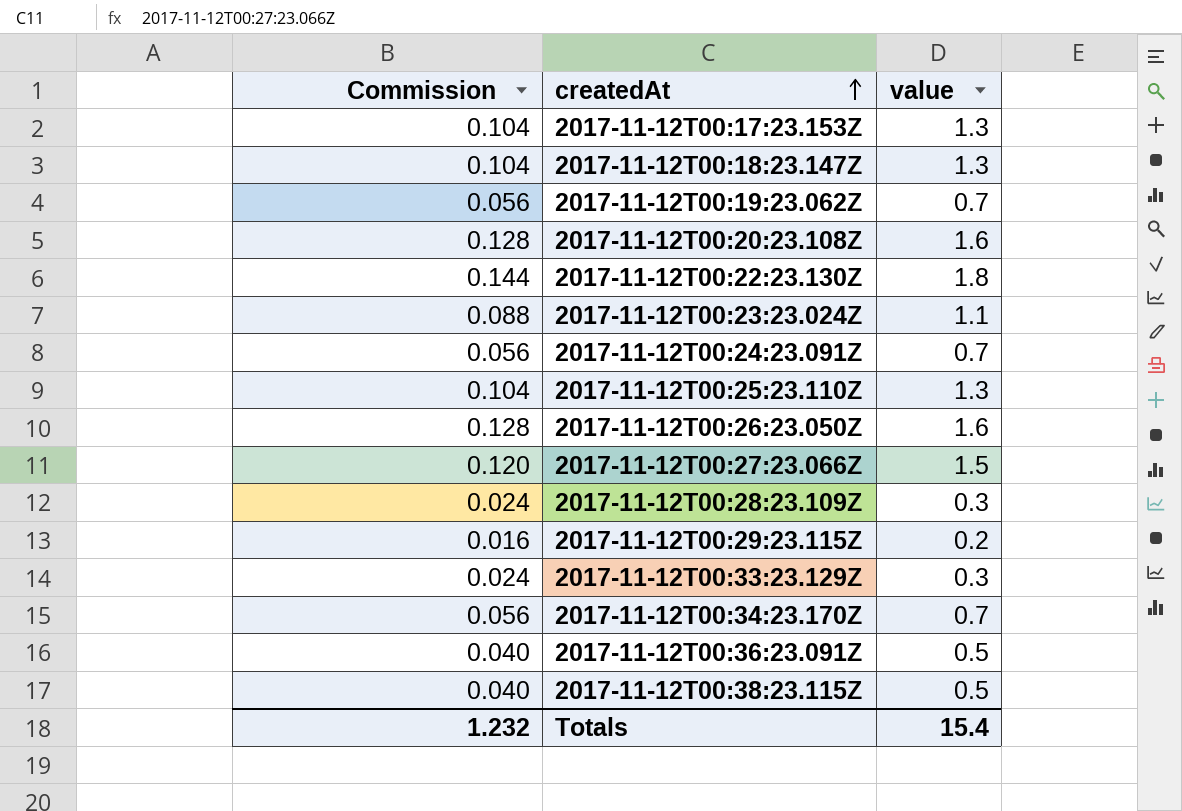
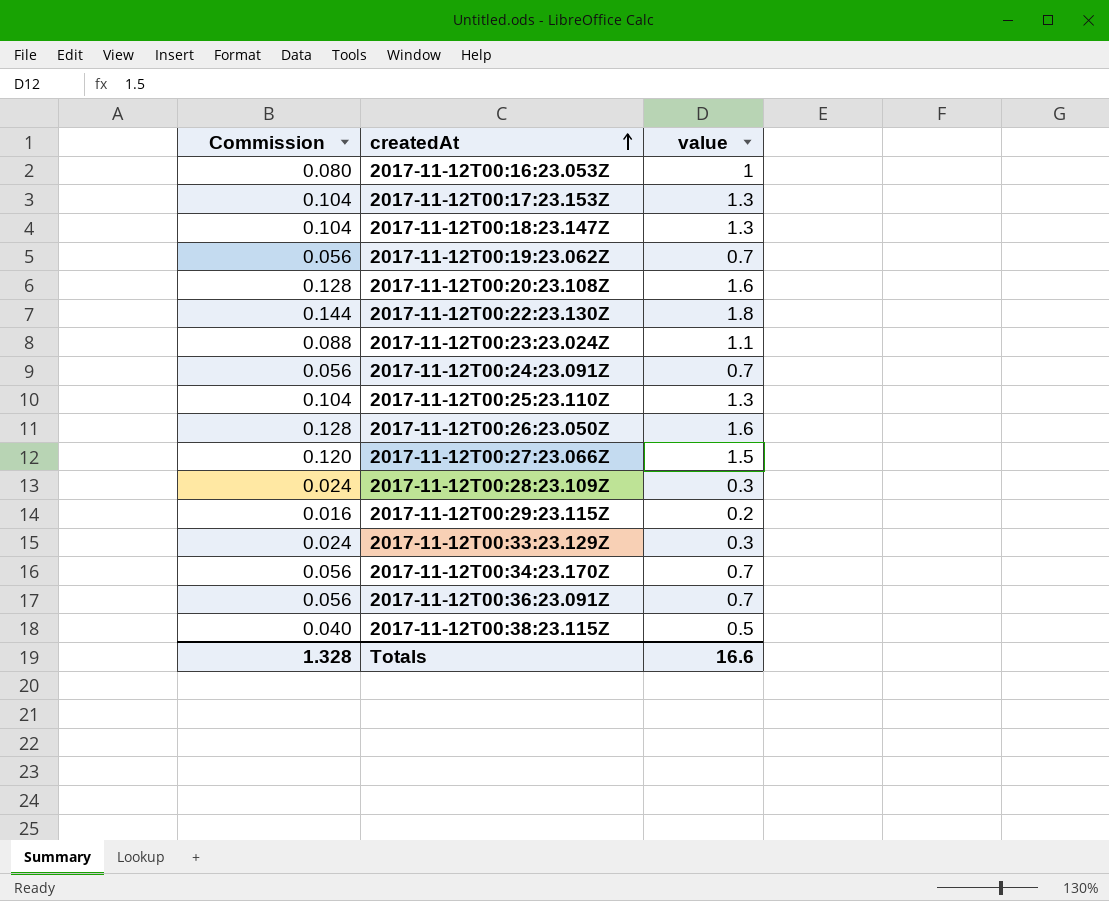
row 2017-11-12T00:16:23.053Z: none -> 0.080 | 1
2017-11-12T00:36:23.091Z | Commission: 0.040 -> 0.056
2017-11-12T00:36:23.091Z | value: 0.5 -> 0.7
Totals | Commission: 1.232 -> 1.328
Totals | value: 15.4 -> 16.6

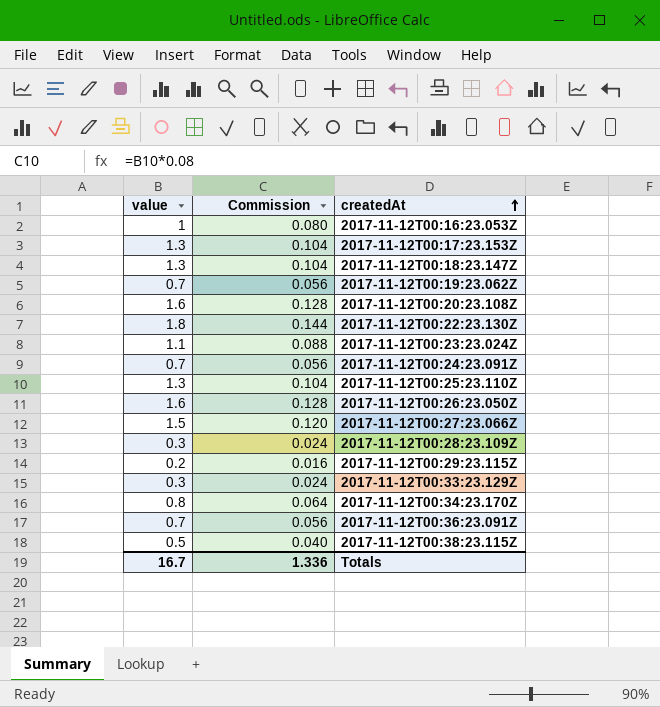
column value | position: 3 -> 1
2017-11-12T00:34:23.170Z | value: 0.7 -> 0.8
2017-11-12T00:34:23.170Z | Commission: 0.056 -> 0.064
Totals | value: 16.6 -> 16.7
Totals | Commission: 1.328 -> 1.336

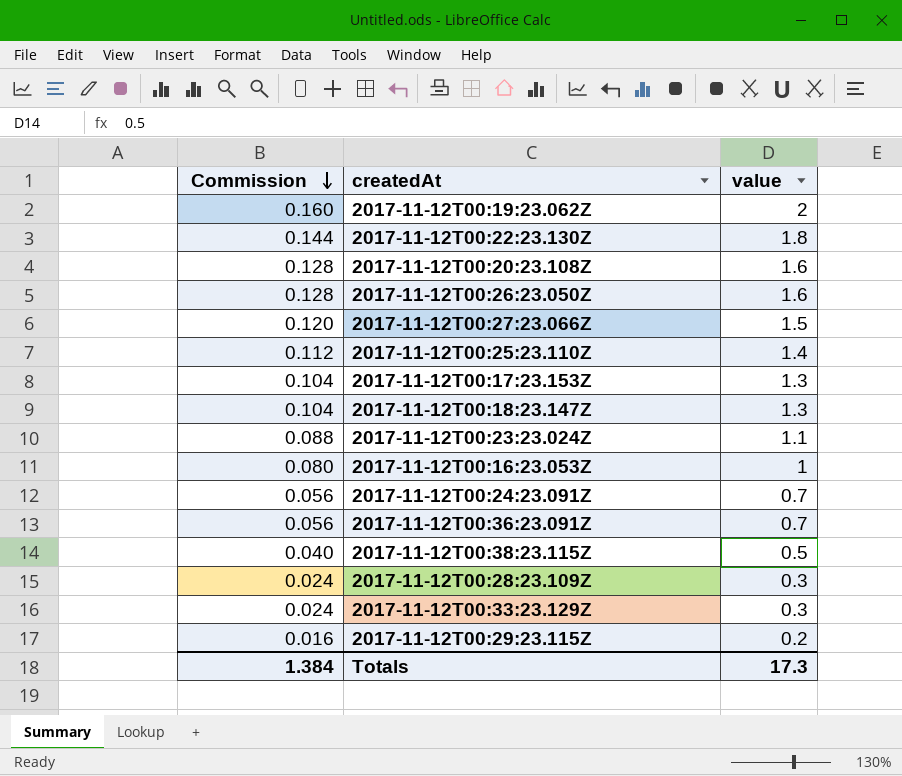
row order: createdAt ascending -> Commission descending
column value | position: 1 -> 3
row 2017-11-12T00:34:23.170Z: 0.8 | 0.064 -> none
2017-11-12T00:19:23.062Z | Commission: 0.056 -> 0.160
2017-11-12T00:19:23.062Z | value: 0.7 -> 2
2017-11-12T00:25:23.110Z | Commission: 0.104 -> 0.112
2017-11-12T00:25:23.110Z | value: 1.3 -> 1.4
Totals | Commission: 1.336 -> 1.384
Totals | value: 16.7 -> 17.3

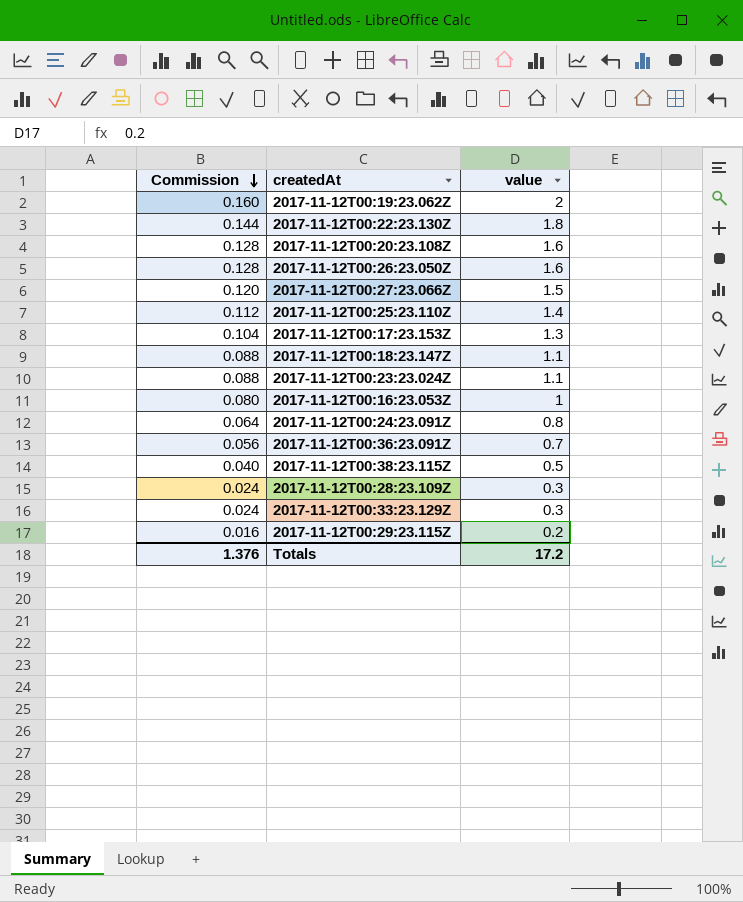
2017-11-12T00:18:23.147Z | Commission: 0.104 -> 0.088
2017-11-12T00:18:23.147Z | value: 1.3 -> 1.1
2017-11-12T00:24:23.091Z | Commission: 0.056 -> 0.064
2017-11-12T00:24:23.091Z | value: 0.7 -> 0.8
Totals | Commission: 1.384 -> 1.376
Totals | value: 17.3 -> 17.2

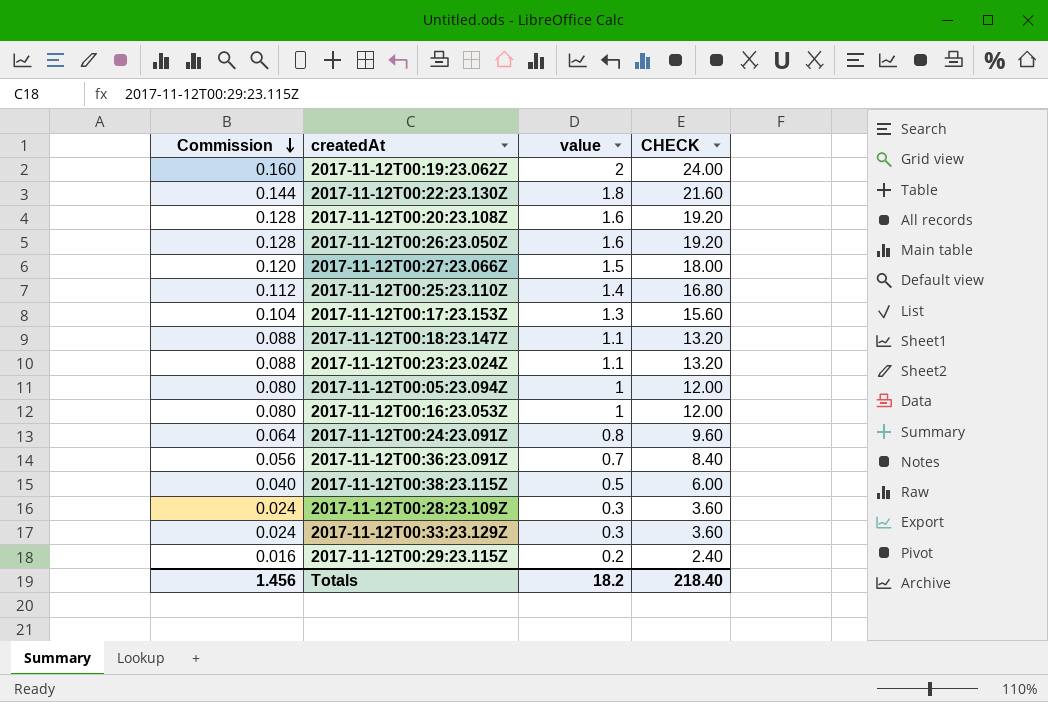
column CHECK | formula: none -> [value] * 12
row 2017-11-12T00:05:23.094Z: none -> 0.080 | 1 | 12.00
Totals | Commission: 1.376 -> 1.456
Totals | value: 17.2 -> 18.2

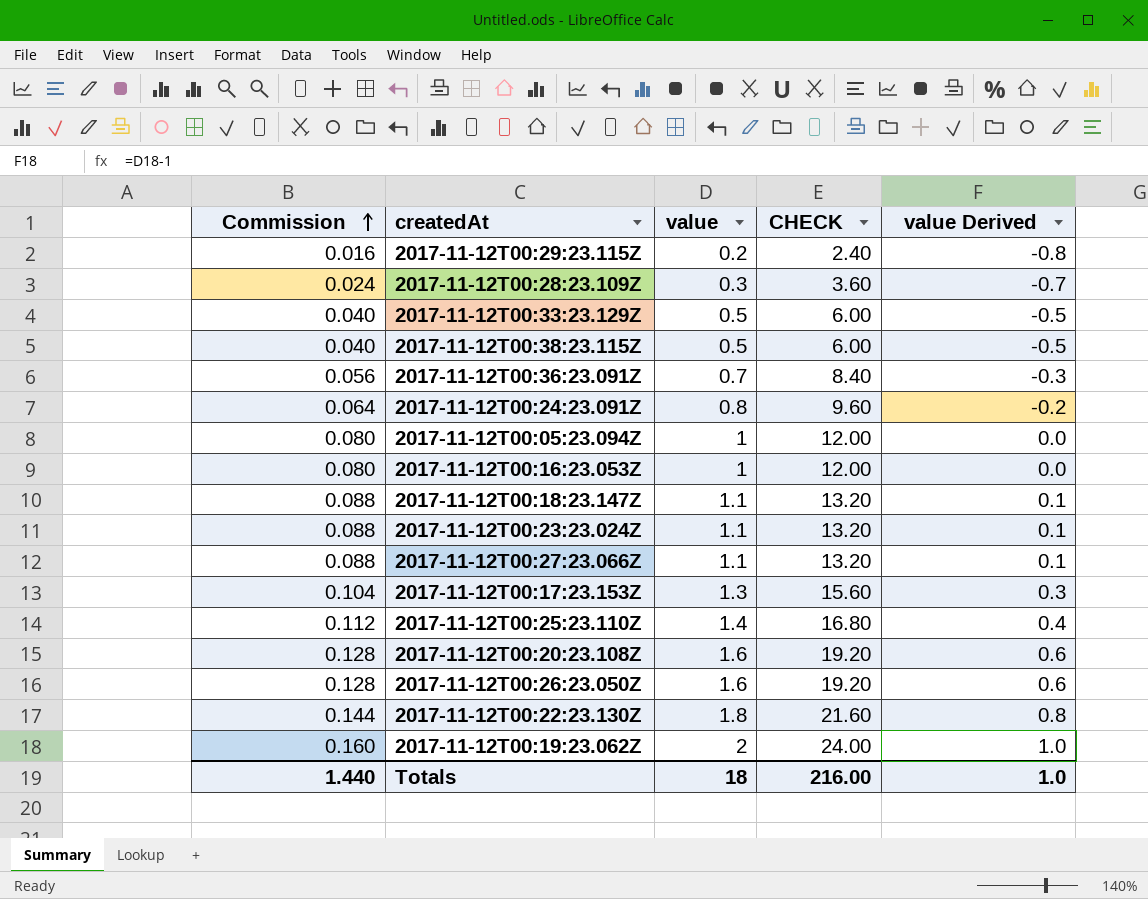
row order: Commission descending -> Commission ascending
column value Derived | formula: none -> [value] - 1
2017-11-12T00:33:23.129Z | Commission: 0.024 -> 0.040
2017-11-12T00:33:23.129Z | value: 0.3 -> 0.5
2017-11-12T00:33:23.129Z | CHECK: 3.60 -> 6.00
2017-11-12T00:27:23.066Z | Commission: 0.120 -> 0.088
2017-11-12T00:27:23.066Z | value: 1.5 -> 1.1
2017-11-12T00:27:23.066Z | CHECK: 18.00 -> 13.20
Totals | Commission: 1.456 -> 1.440
Totals | value: 18.2 -> 18
Totals | CHECK: 218.40 -> 216.00

